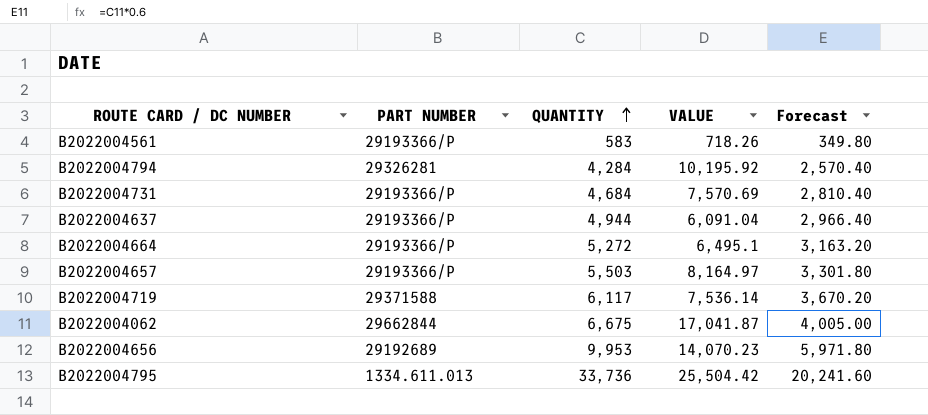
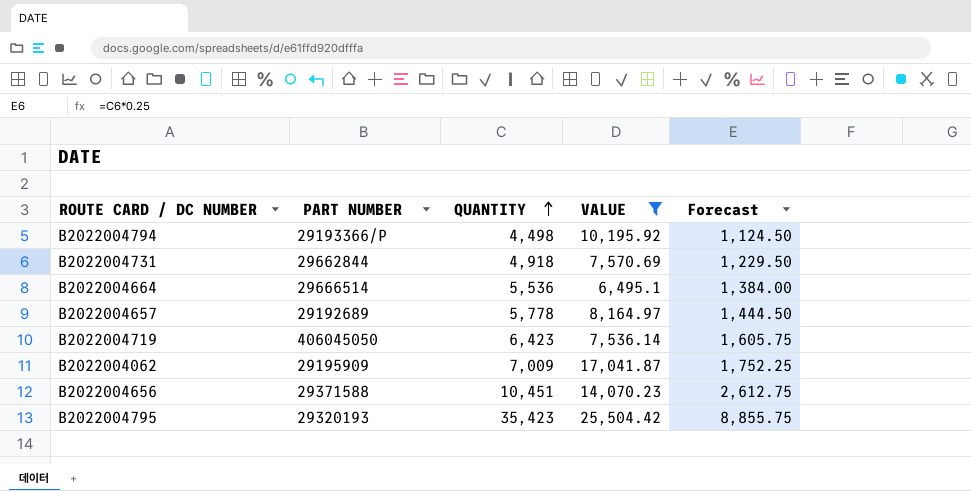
filter: none -> VALUE >= 6,495.1
column Forecast | formula: [QUANTITY] * 0.6 -> [QUANTITY] * 0.25
B2022004794 | PART NUMBER: 29326281 -> 29193366/P
B2022004794 | QUANTITY: 4,284 -> 4,498
B2022004731 | PART NUMBER: 29193366/P -> 29662844
B2022004731 | QUANTITY: 4,684 -> 4,918
B2022004664 | PART NUMBER: 29193366/P -> 29666514
B2022004664 | QUANTITY: 5,272 -> 5,536
B2022004657 | PART NUMBER: 29193366/P -> 29192689
B2022004657 | QUANTITY: 5,503 -> 5,778
B2022004719 | PART NUMBER: 29371588 -> 406045050
B2022004719 | QUANTITY: 6,117 -> 6,423
B2022004062 | PART NUMBER: 29662844 -> 29195909
B2022004062 | QUANTITY: 6,675 -> 7,009
B2022004656 | PART NUMBER: 29192689 -> 29371588
B2022004656 | QUANTITY: 9,953 -> 10,451
B2022004795 | PART NUMBER: 1334.611.013 -> 29320193
B2022004795 | QUANTITY: 33,736 -> 35,423

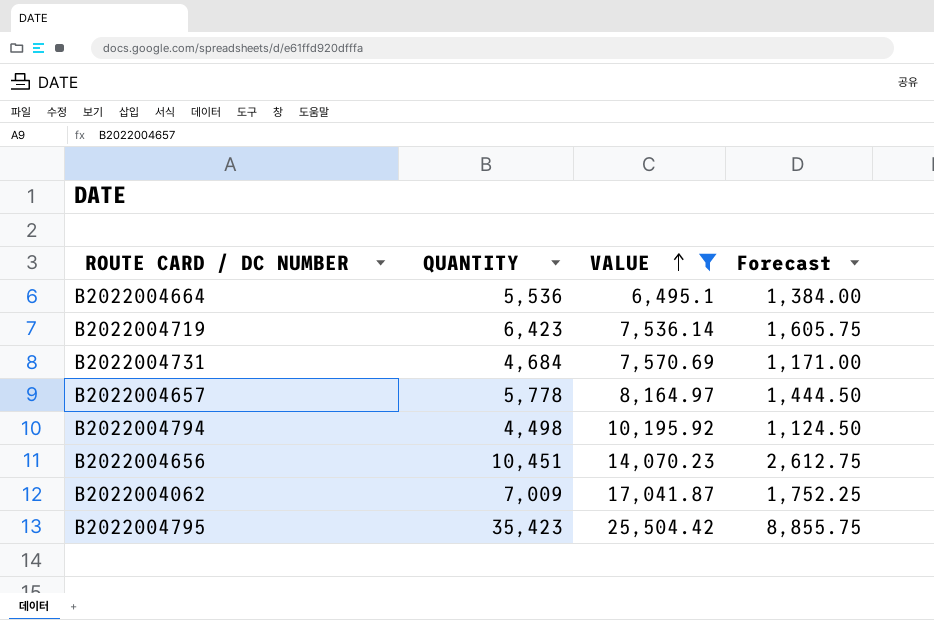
row order: QUANTITY ascending -> VALUE ascending
column PART NUMBER | position: 2 -> none
B2022004731 | QUANTITY: 4,918 -> 4,684
B2022004731 | Forecast: 1,229.50 -> 1,171.00

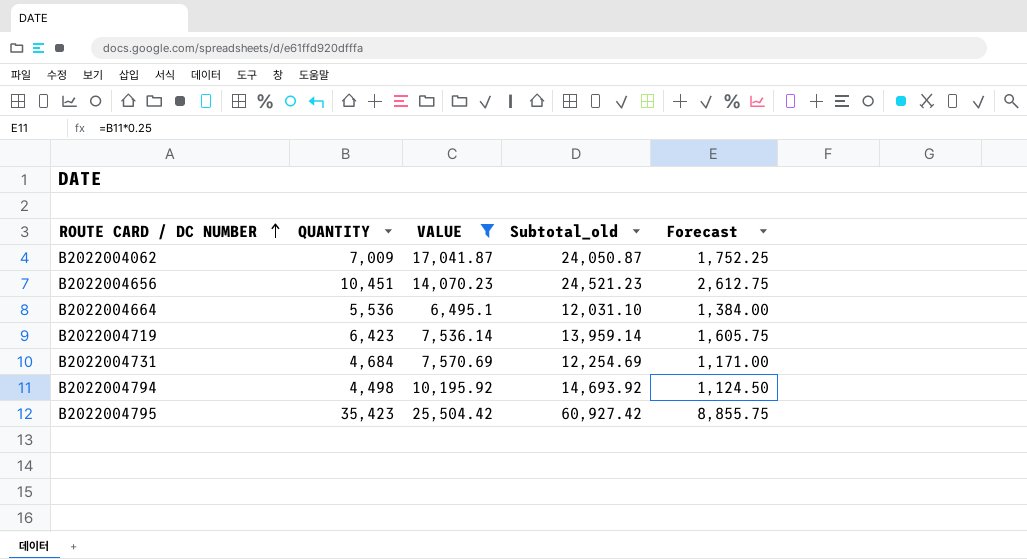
row order: VALUE ascending -> ROUTE CARD / DC NUMBER ascending
column Subtotal_old | formula: none -> [QUANTITY] + [VALUE]
row B2022004657: 5,778 | 8,164.97 | 1,444.50 -> none

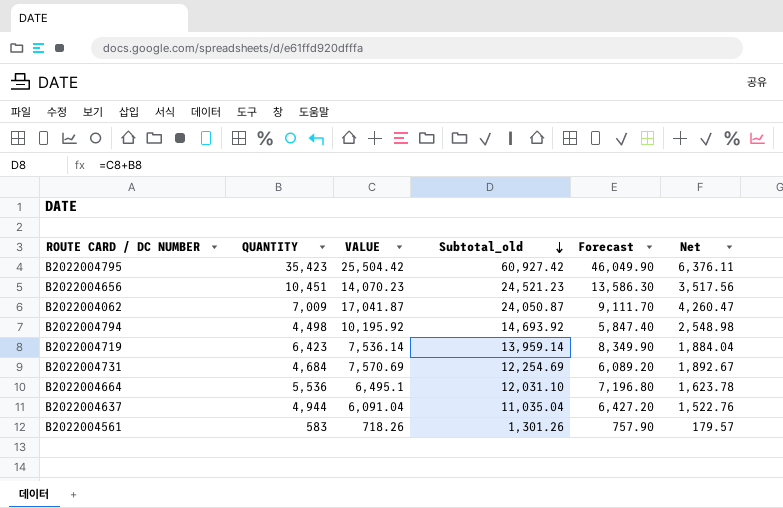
filter: VALUE >= 6,495.1 -> none
row order: ROUTE CARD / DC NUMBER ascending -> Subtotal_old descending
column Forecast | formula: [QUANTITY] * 0.25 -> [QUANTITY] * 1.3
column Net | formula: none -> [VALUE] * 0.25

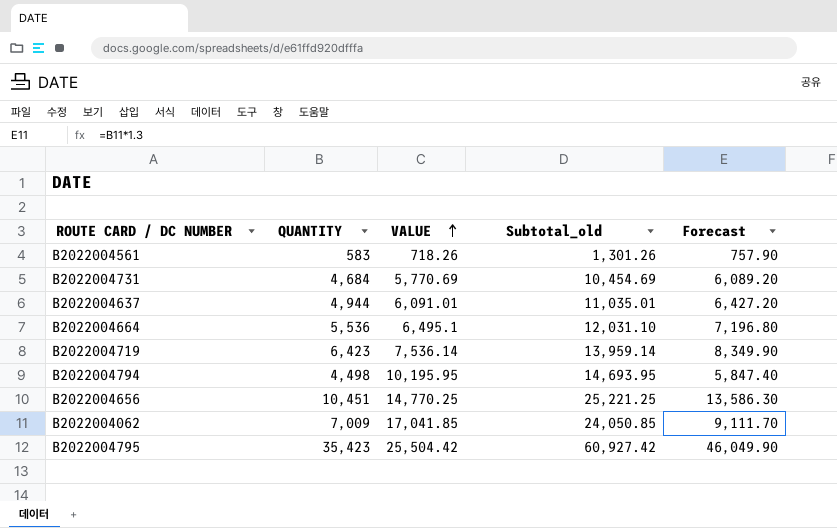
row order: Subtotal_old descending -> VALUE ascending
column Net | formula: [VALUE] * 0.25 -> none
B2022004731 | VALUE: 7,570.69 -> 5,770.69
B2022004731 | Subtotal_old: 12,254.69 -> 10,454.69
B2022004637 | VALUE: 6,091.04 -> 6,091.01
B2022004637 | Subtotal_old: 11,035.04 -> 11,035.01
B2022004794 | VALUE: 10,195.92 -> 10,195.95
B2022004794 | Subtotal_old: 14,693.92 -> 14,693.95
B2022004656 | VALUE: 14,070.23 -> 14,770.25
B2022004656 | Subtotal_old: 24,521.23 -> 25,221.25
B2022004062 | VALUE: 17,041.87 -> 17,041.85
B2022004062 | Subtotal_old: 24,050.87 -> 24,050.85

